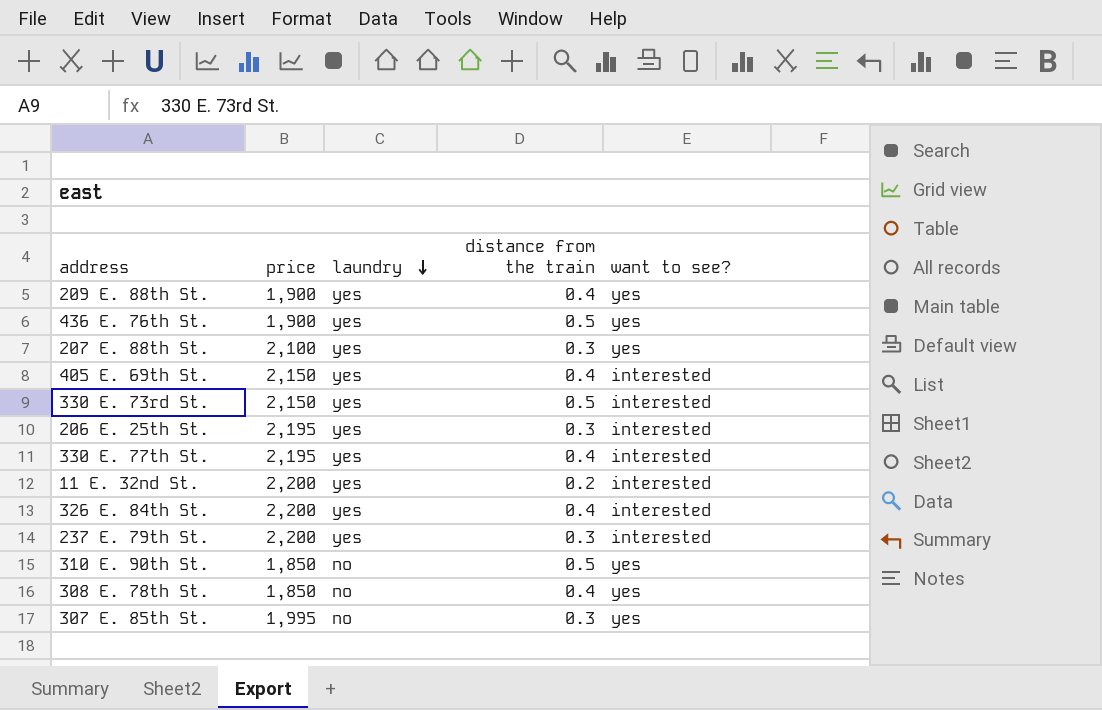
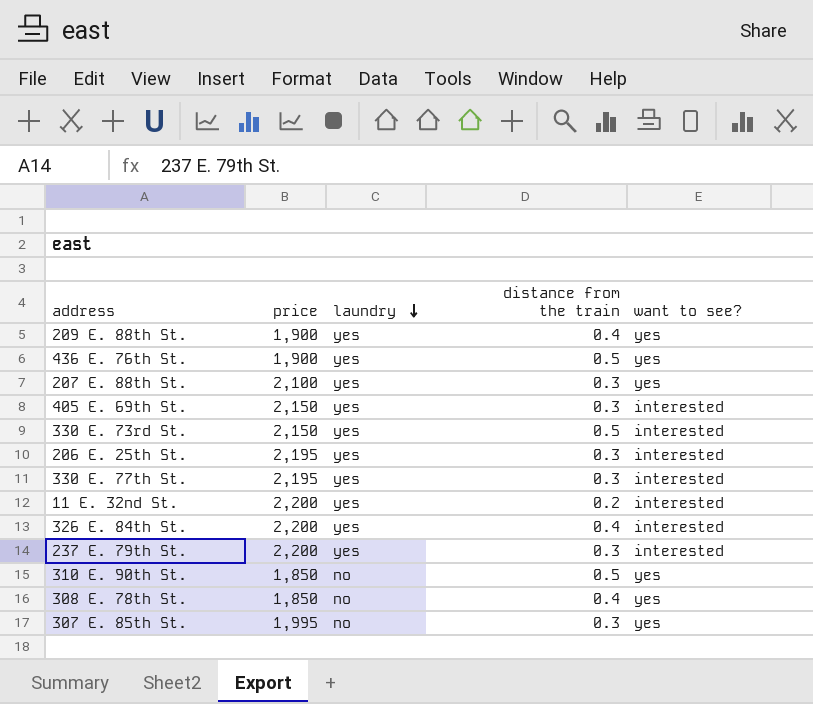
405 E. 69th St. | distance from the train: 0.4 -> 0.3
330 E. 77th St. | distance from the train: 0.4 -> 0.3

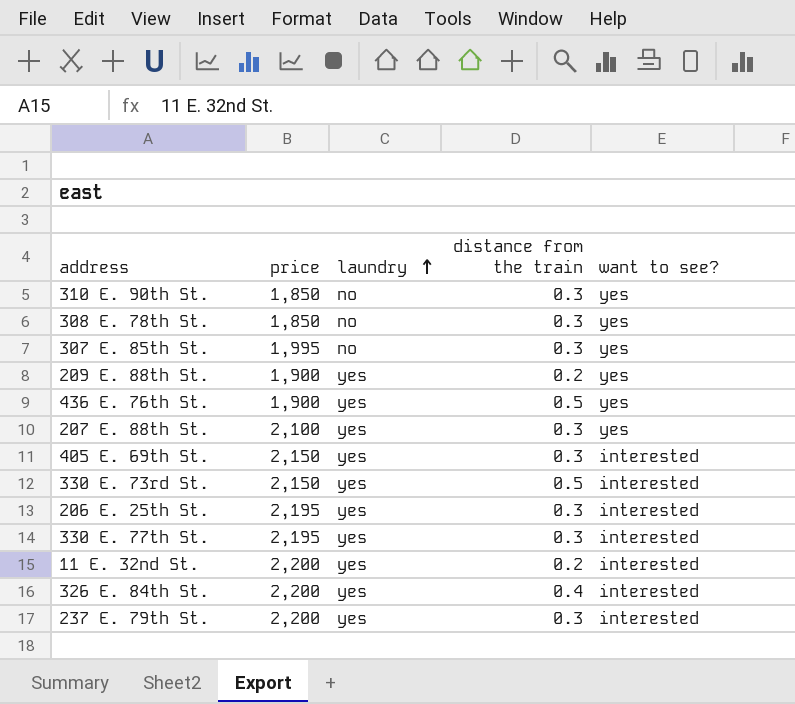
row order: laundry descending -> laundry ascending
310 E. 90th St. | distance from the train: 0.5 -> 0.3
308 E. 78th St. | distance from the train: 0.4 -> 0.3
209 E. 88th St. | distance from the train: 0.4 -> 0.2

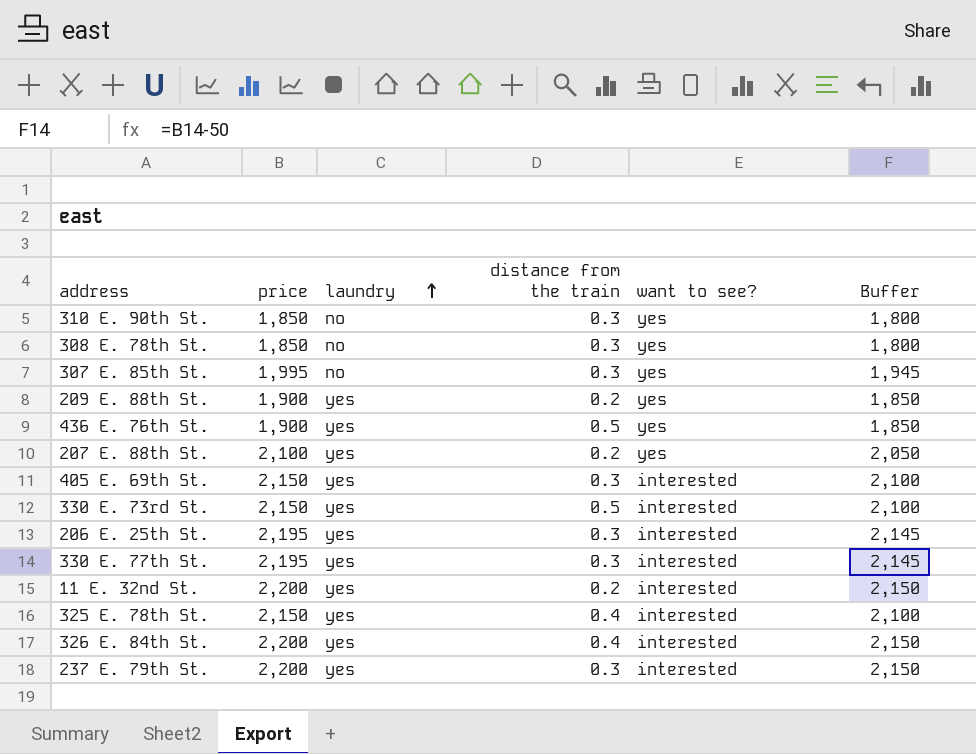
column Buffer | formula: none -> [price] - 50
207 E. 88th St. | distance from the train: 0.3 -> 0.2
row 325 E. 78th St.: none -> 2,150 | yes | 0.4 | interested | 2,100

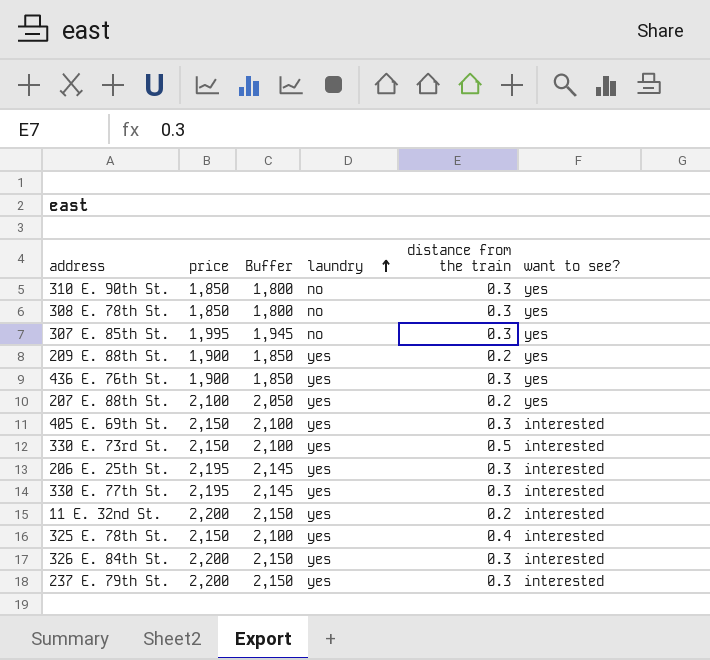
column Buffer | position: 6 -> 3
436 E. 76th St. | distance from the train: 0.5 -> 0.3
326 E. 84th St. | distance from the train: 0.4 -> 0.3

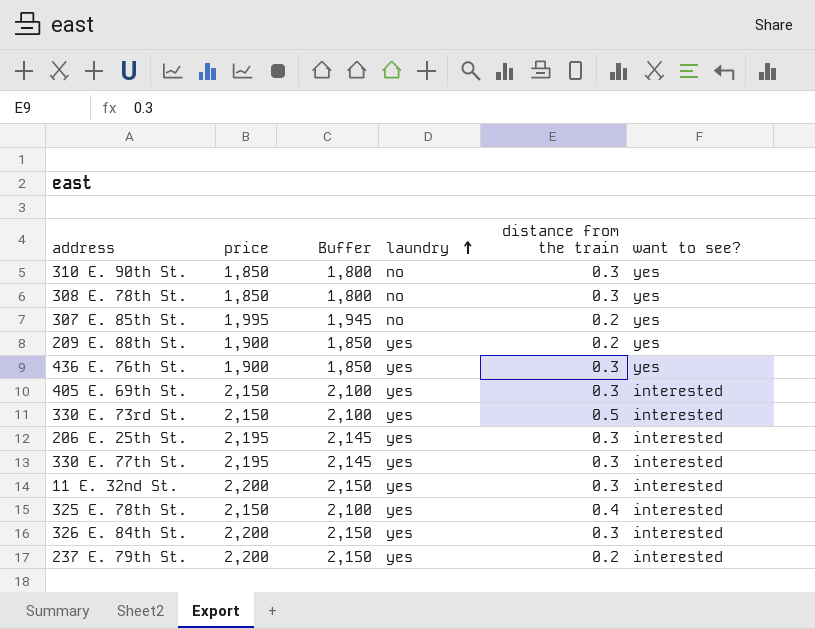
row 207 E. 88th St.: 2,100 | 2,050 | yes | 0.2 | yes -> none
307 E. 85th St. | distance from the train: 0.3 -> 0.2
11 E. 32nd St. | distance from the train: 0.2 -> 0.3
237 E. 79th St. | distance from the train: 0.3 -> 0.2

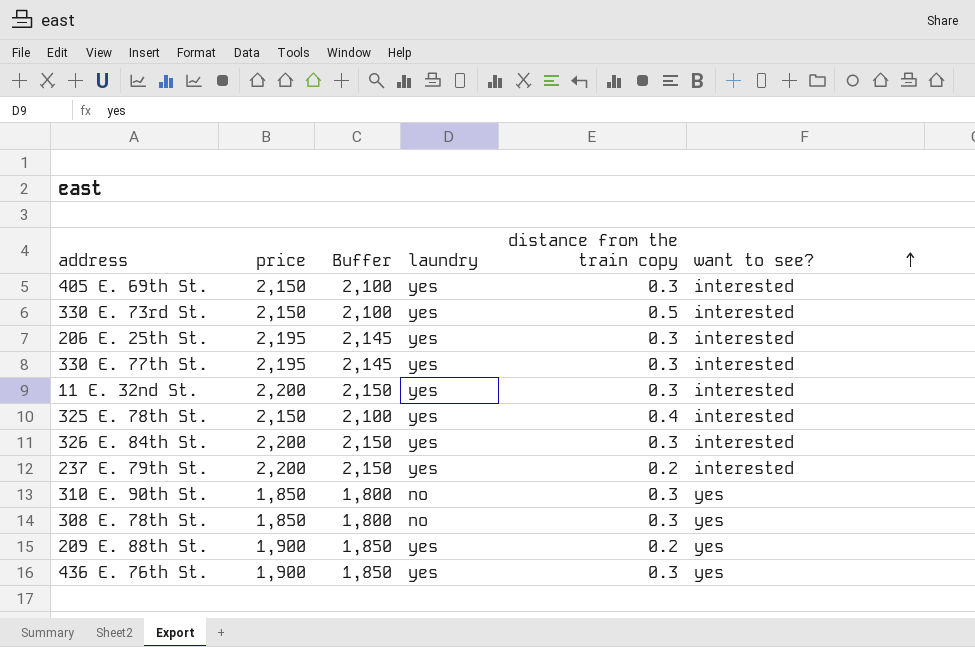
row order: laundry ascending -> want to see? ascending
column name: distance from the train -> distance from the train copy
row 307 E. 85th St.: 1,995 | 1,945 | no | 0.2 | yes -> none

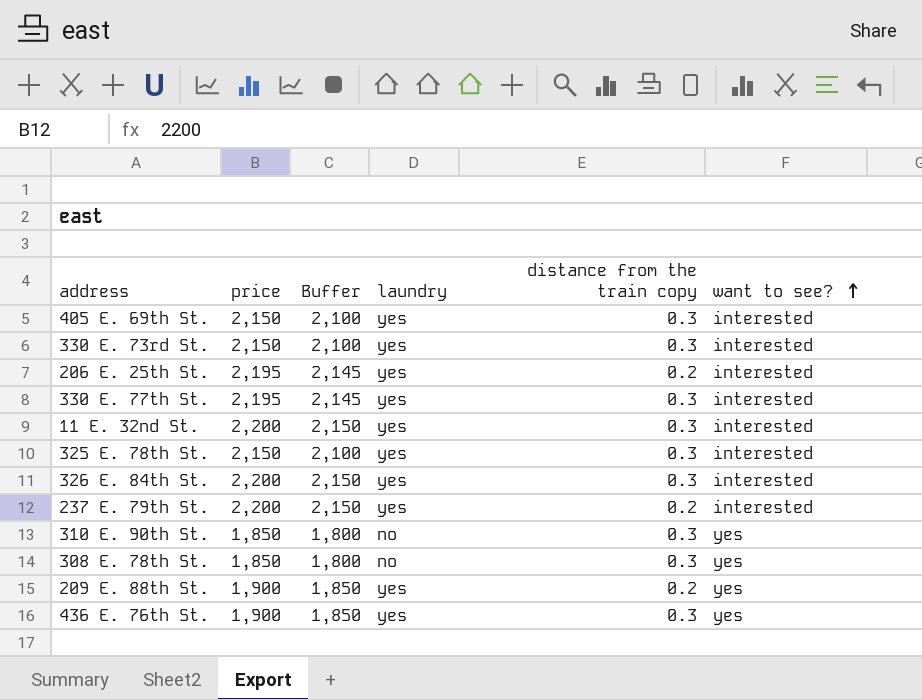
330 E. 73rd St. | distance from the train copy: 0.5 -> 0.3
206 E. 25th St. | distance from the train copy: 0.3 -> 0.2
325 E. 78th St. | distance from the train copy: 0.4 -> 0.3

